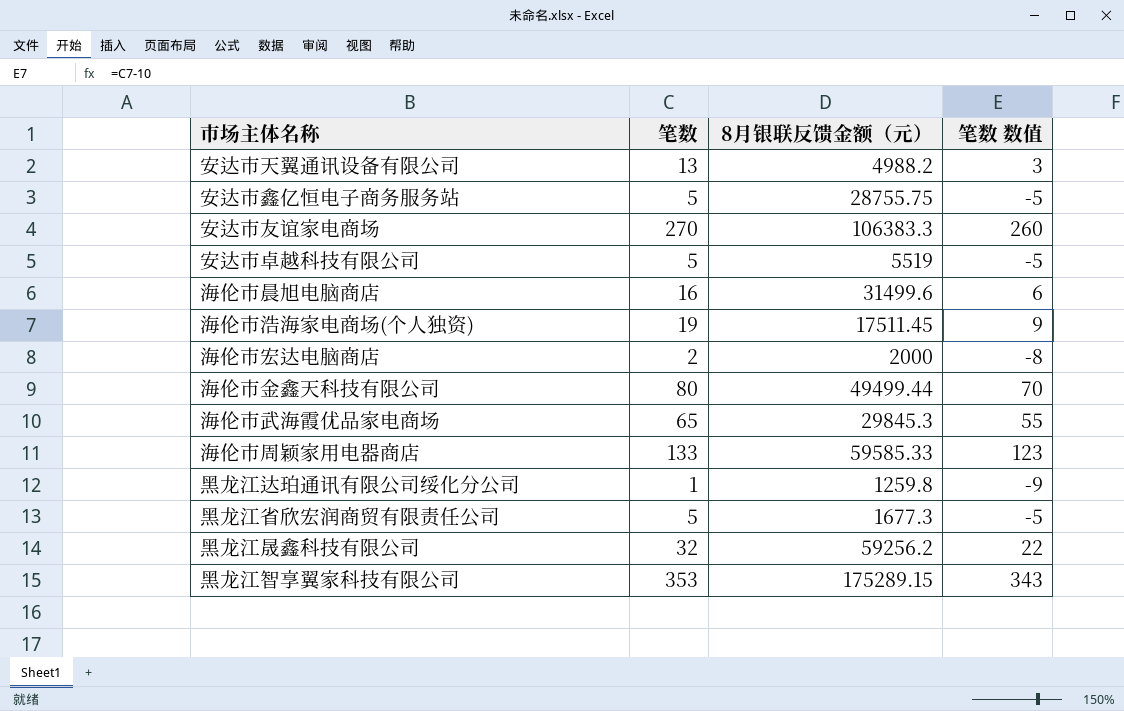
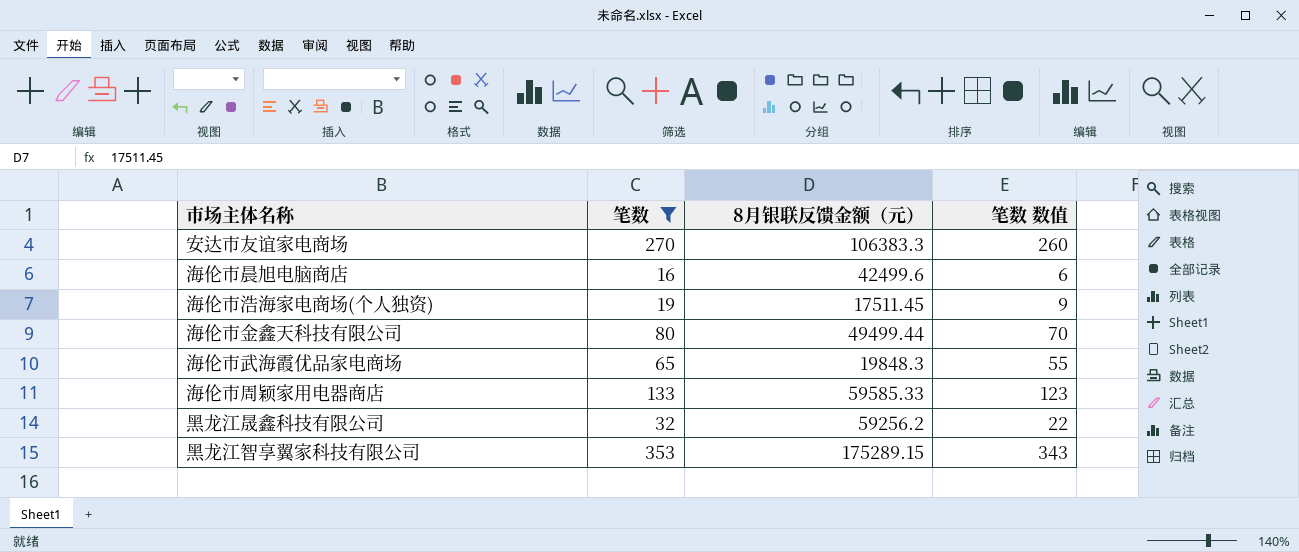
filter: none -> 笔数 >= 16
海伦市晨旭电脑商店 | 8月银联反馈金额（元）: 31499.6 -> 42499.6
海伦市武海霞优品家电商场 | 8月银联反馈金额（元）: 29845.3 -> 19848.3

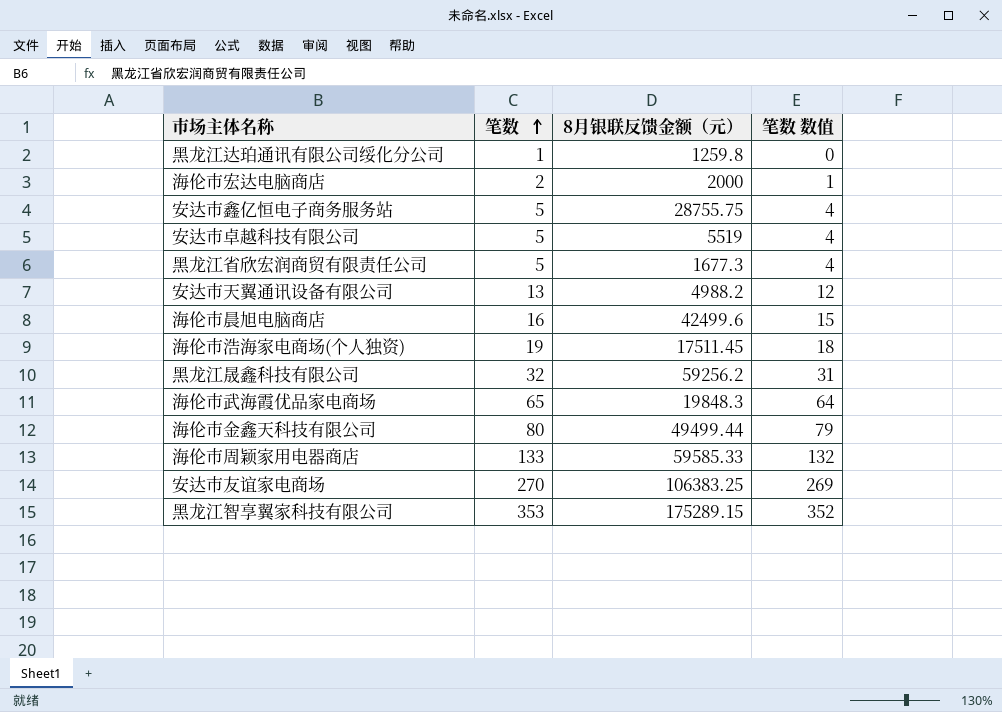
filter: 笔数 >= 16 -> none
row order: none -> 笔数 ascending
column 笔数 数值 | formula: [笔数] - 10 -> [笔数] - 1
安达市友谊家电商场 | 8月银联反馈金额（元）: 106383.3 -> 106383.25

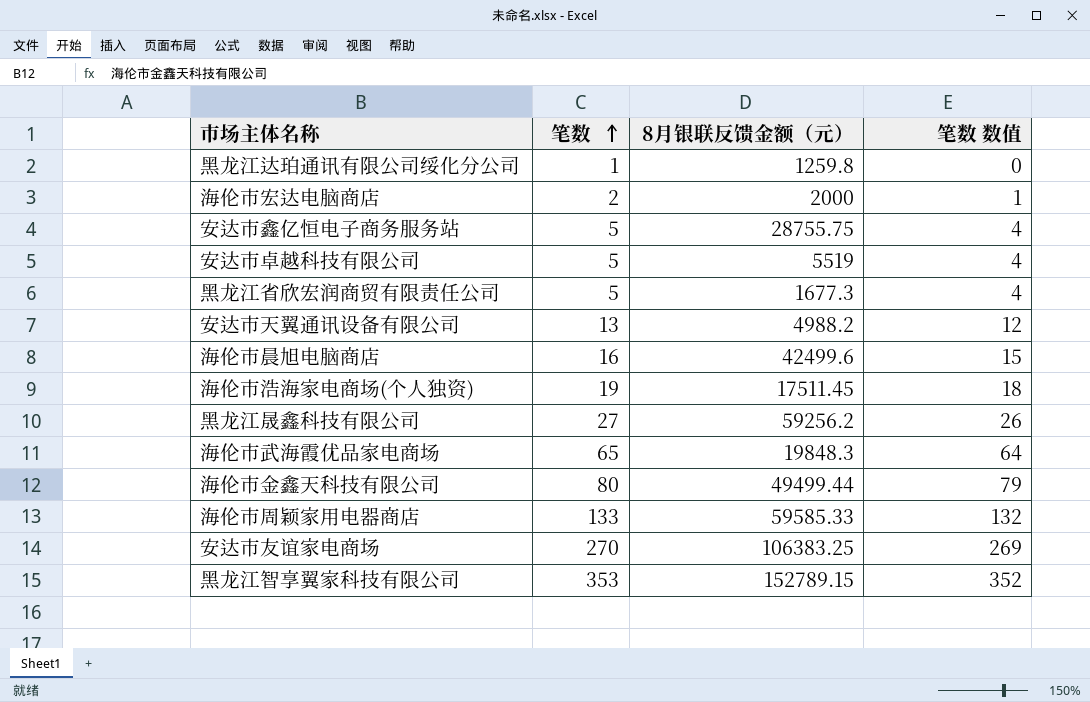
黑龙江晟鑫科技有限公司 | 笔数: 32 -> 27
黑龙江晟鑫科技有限公司 | 笔数 数值: 31 -> 26
黑龙江智享翼家科技有限公司 | 8月银联反馈金额（元）: 175289.15 -> 152789.15

